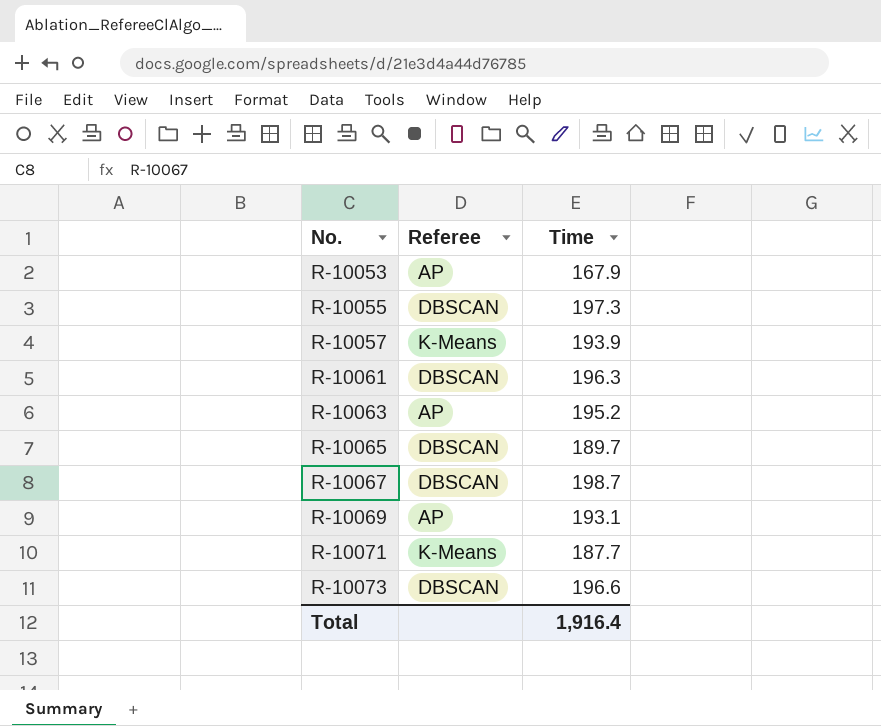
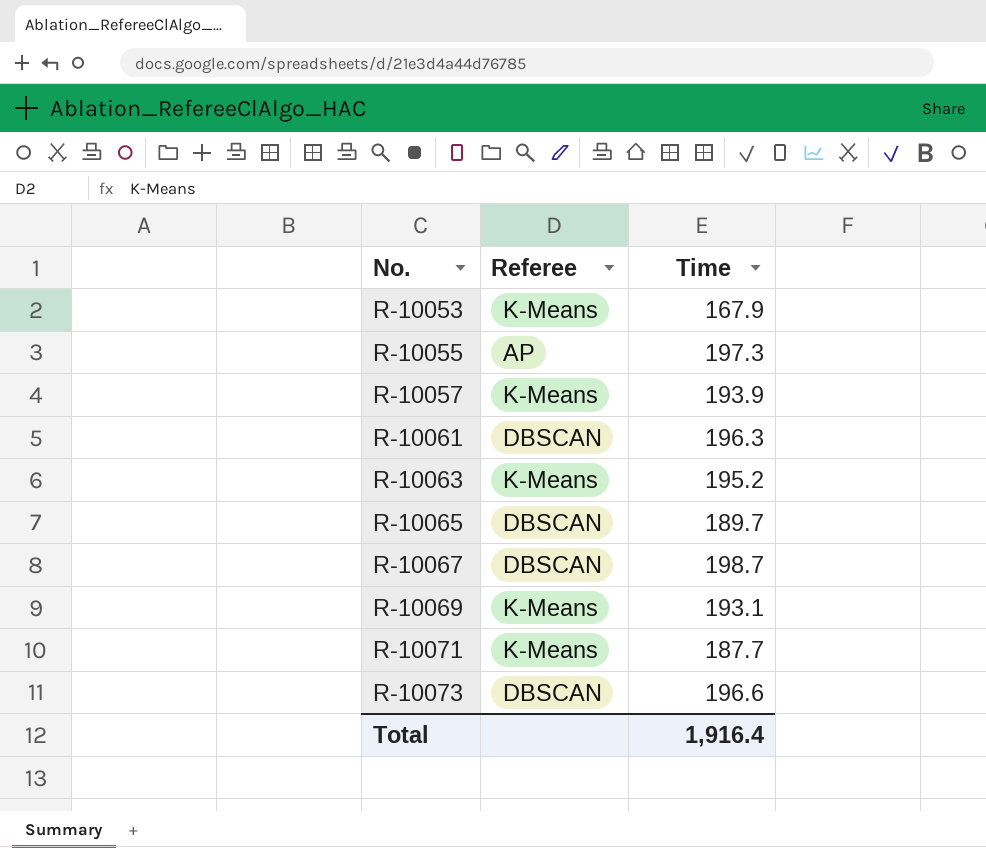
R-10053 | Referee: AP -> K-Means
R-10055 | Referee: DBSCAN -> AP
R-10063 | Referee: AP -> K-Means
R-10069 | Referee: AP -> K-Means

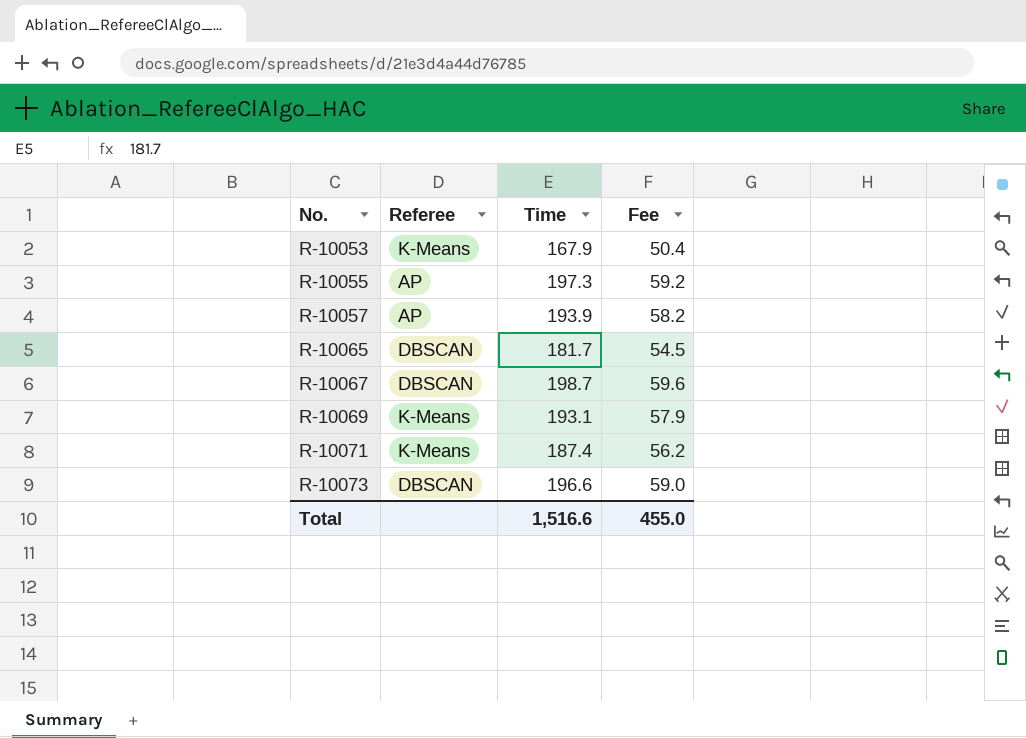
column Fee | formula: none -> [Time] * 0.3
row R-10061: DBSCAN | 196.3 -> none
row R-10063: K-Means | 195.2 -> none
R-10057 | Referee: K-Means -> AP
R-10065 | Time: 189.7 -> 181.7
R-10071 | Time: 187.7 -> 187.4
Total | Time: 1,916.4 -> 1,516.6

